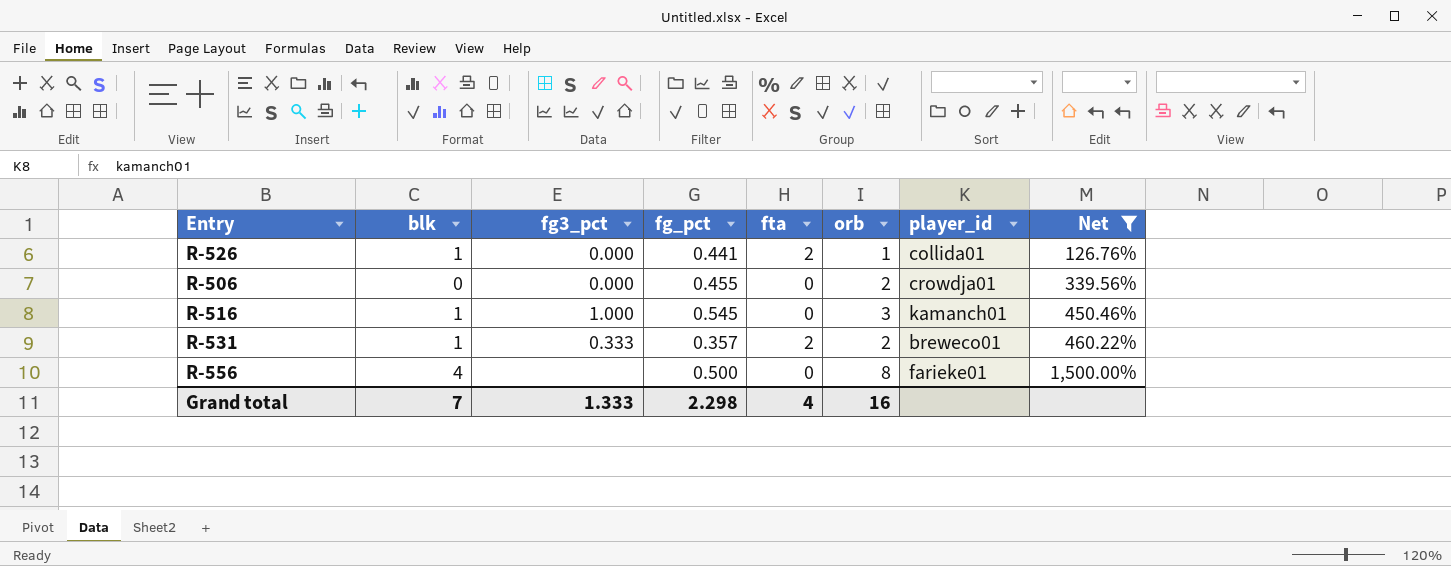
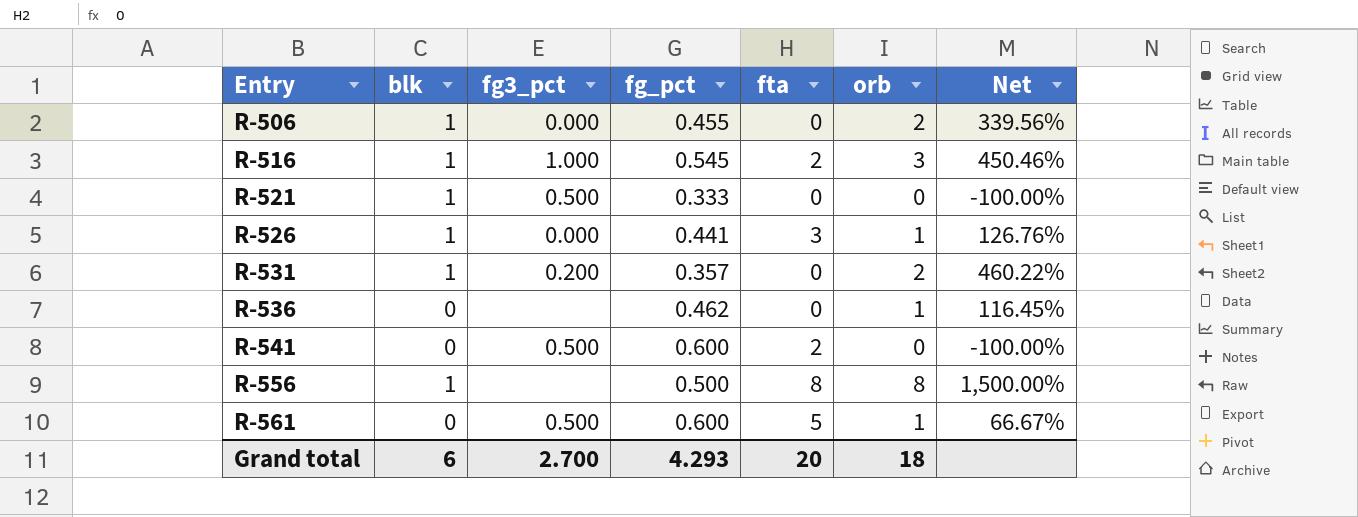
filter: Net >= 126.76% -> none
row order: Net ascending -> Entry ascending
column player_id | position: 7 -> none
R-506 | blk: 0 -> 1
R-516 | fta: 0 -> 2
R-526 | fta: 2 -> 3
R-531 | fg3_pct: 0.333 -> 0.200
R-531 | fta: 2 -> 0
R-556 | blk: 4 -> 1
R-556 | fta: 0 -> 8
Grand total | blk: 7 -> 6
Grand total | fg3_pct: 1.333 -> 2.700
Grand total | fg_pct: 2.298 -> 4.293
Grand total | fta: 4 -> 20
Grand total | orb: 16 -> 18

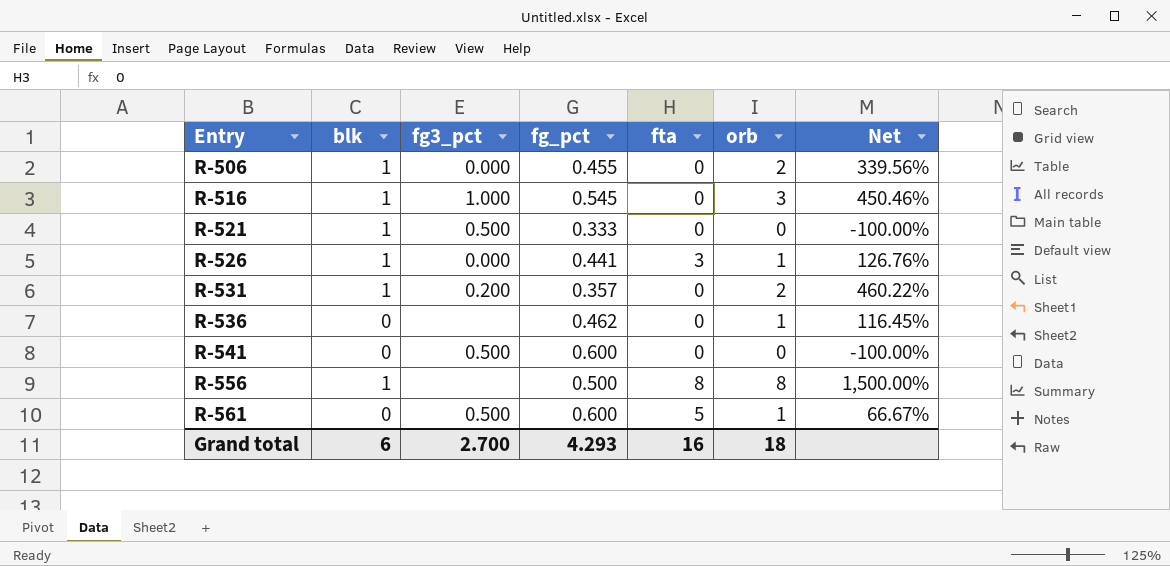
R-516 | fta: 2 -> 0
R-541 | fta: 2 -> 0
Grand total | fta: 20 -> 16

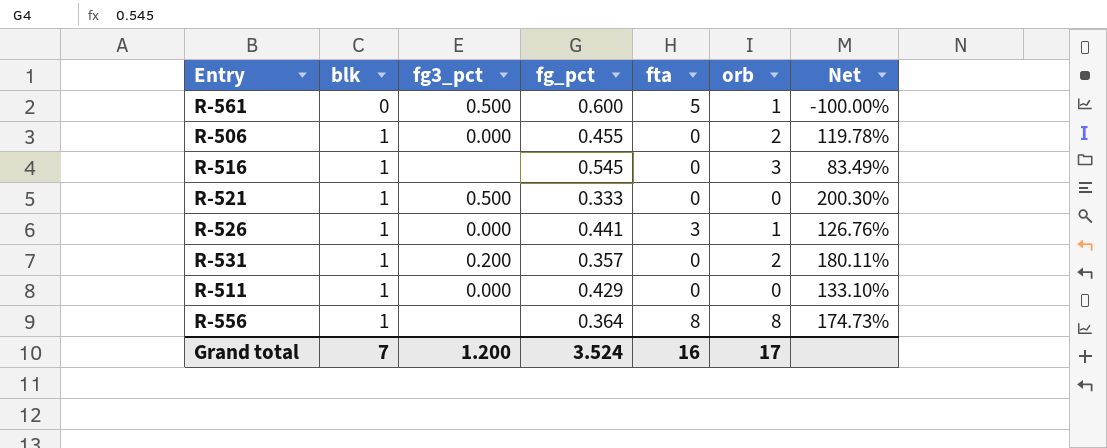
row order: Entry ascending -> blk ascending
column Net | formula: ([orb] - [fg_pct]) / [fg_pct] -> ([blk] - [fg_pct]) / [fg_pct]
row R-536: 0 | none | 0.462 | 0 | 1 | 116.45% -> none
row R-541: 0 | 0.500 | 0.600 | 0 | 0 | -100.00% -> none
R-516 | fg3_pct: 1.000 -> none
row R-511: none -> 1 | 0.000 | 0.429 | 0 | 0 | 133.10%
R-556 | fg_pct: 0.500 -> 0.364
Grand total | blk: 6 -> 7
Grand total | fg3_pct: 2.700 -> 1.200
Grand total | fg_pct: 4.293 -> 3.524
Grand total | orb: 18 -> 17

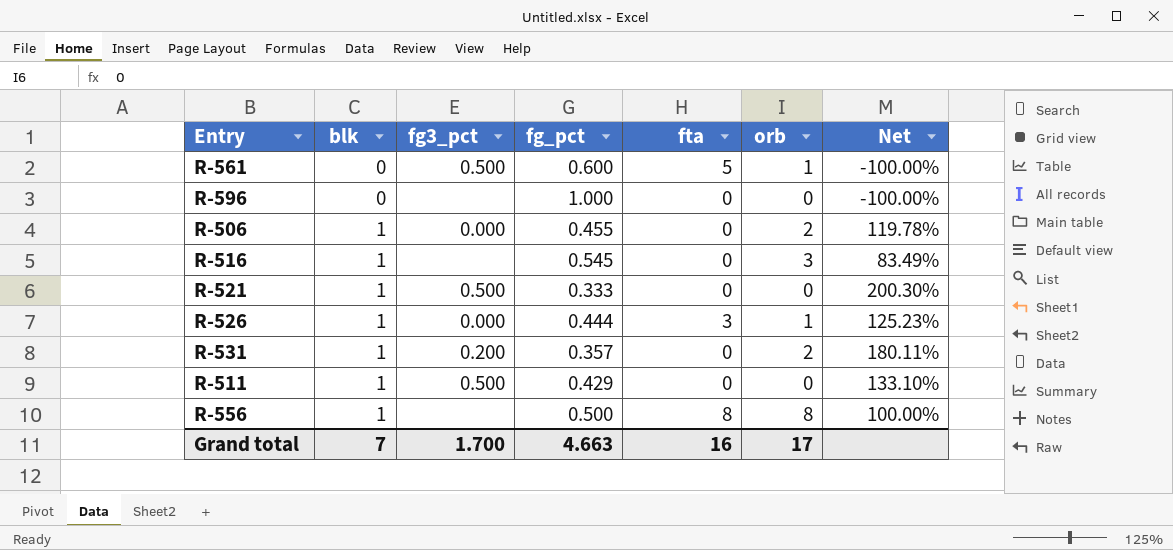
row R-596: none -> 0 | none | 1.000 | 0 | 0 | -100.00%
R-526 | fg_pct: 0.441 -> 0.444
R-526 | Net: 126.76% -> 125.23%
R-511 | fg3_pct: 0.000 -> 0.500
R-556 | fg_pct: 0.364 -> 0.500
R-556 | Net: 174.73% -> 100.00%
Grand total | fg3_pct: 1.200 -> 1.700
Grand total | fg_pct: 3.524 -> 4.663

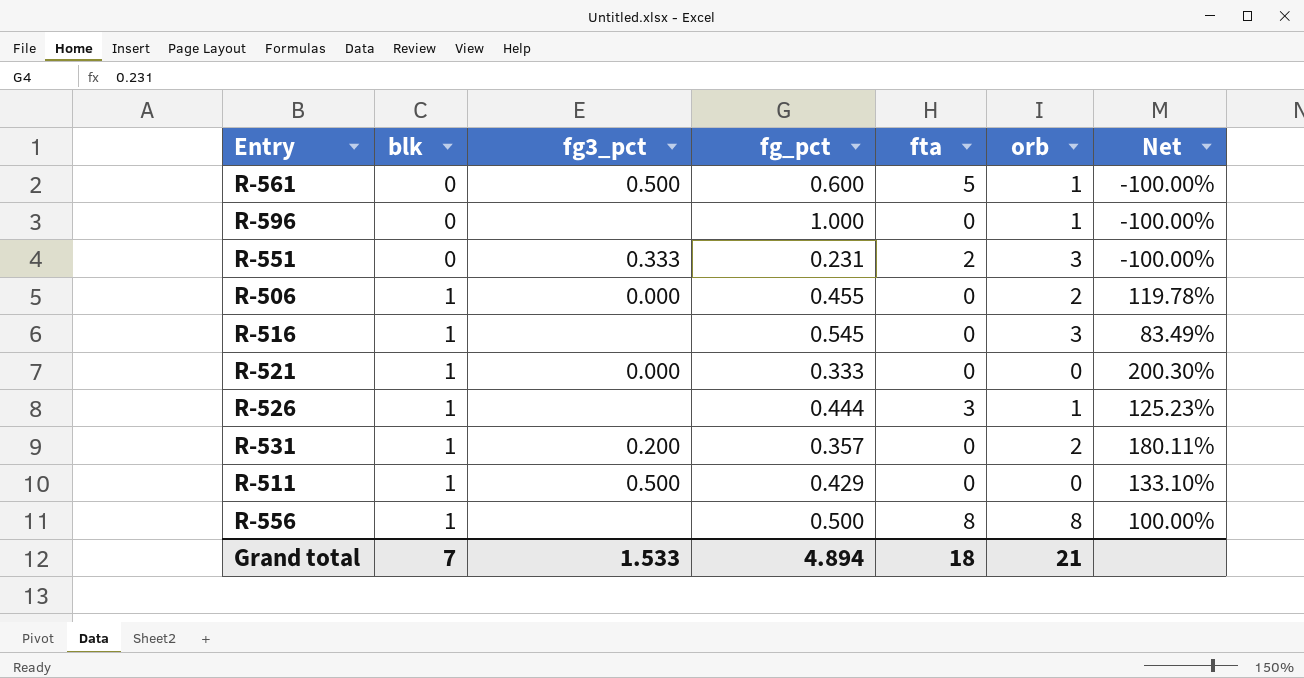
R-596 | orb: 0 -> 1
row R-551: none -> 0 | 0.333 | 0.231 | 2 | 3 | -100.00%
R-521 | fg3_pct: 0.500 -> 0.000
R-526 | fg3_pct: 0.000 -> none
Grand total | fg3_pct: 1.700 -> 1.533
Grand total | fg_pct: 4.663 -> 4.894
Grand total | fta: 16 -> 18
Grand total | orb: 17 -> 21

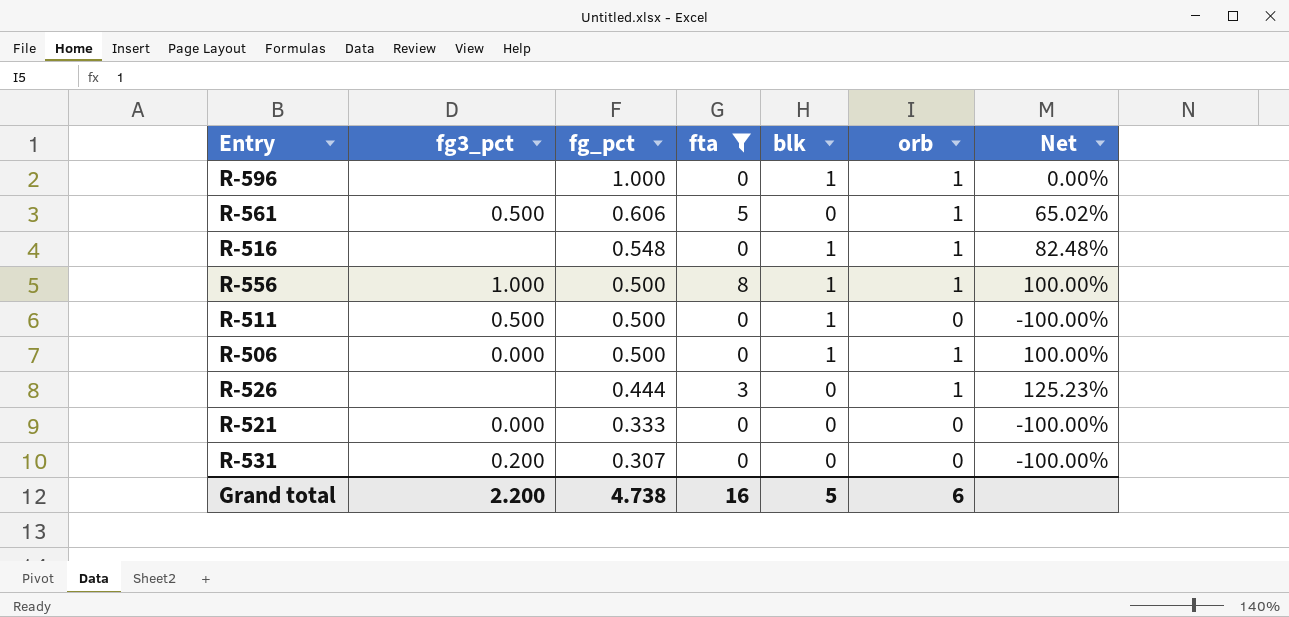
filter: none -> fta != 2
row order: blk ascending -> fg_pct descending
column blk | position: 2 -> 5
column Net | formula: ([blk] - [fg_pct]) / [fg_pct] -> ([orb] - [fg_pct]) / [fg_pct]
R-596 | blk: 0 -> 1
R-561 | fg_pct: 0.600 -> 0.606
R-516 | fg_pct: 0.545 -> 0.548
R-516 | orb: 3 -> 1
R-556 | fg3_pct: none -> 1.000
R-556 | orb: 8 -> 1
R-511 | fg_pct: 0.429 -> 0.500
R-506 | fg_pct: 0.455 -> 0.500
R-506 | orb: 2 -> 1
R-526 | blk: 1 -> 0
R-521 | blk: 1 -> 0
R-531 | fg_pct: 0.357 -> 0.307
R-531 | blk: 1 -> 0
R-531 | orb: 2 -> 0
Grand total | fg3_pct: 1.533 -> 2.200
Grand total | fg_pct: 4.894 -> 4.738
Grand total | fta: 18 -> 16
Grand total | blk: 7 -> 5
Grand total | orb: 21 -> 6

